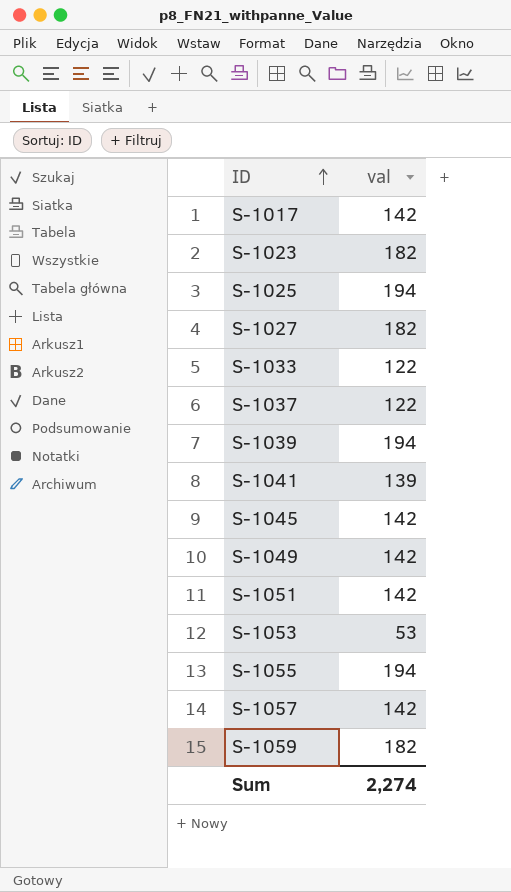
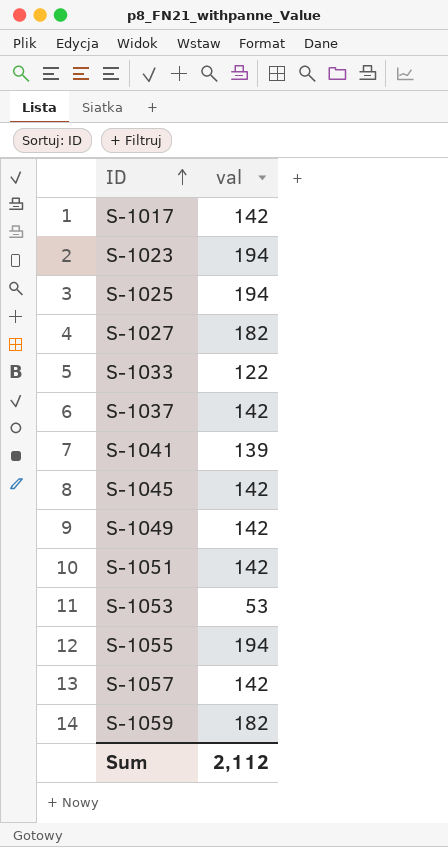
row S-1039: 194 -> none
S-1023 | val: 182 -> 194
S-1037 | val: 122 -> 142
Sum | val: 2,274 -> 2,112

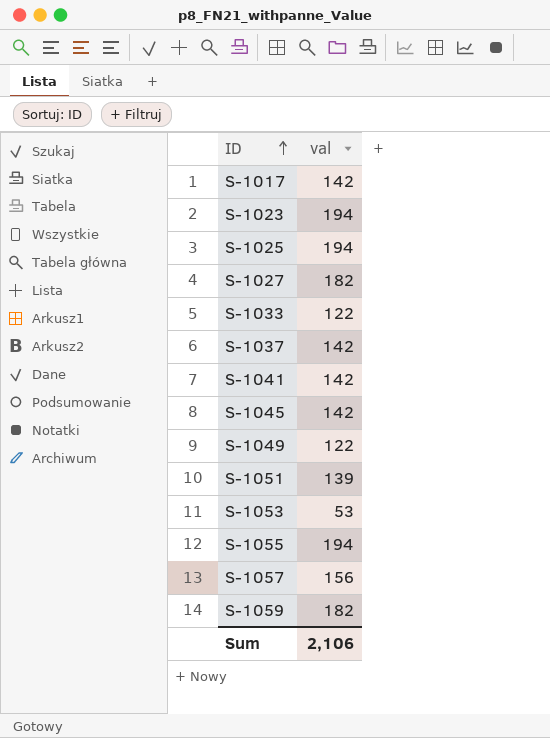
S-1041 | val: 139 -> 142
S-1049 | val: 142 -> 122
S-1051 | val: 142 -> 139
S-1057 | val: 142 -> 156
Sum | val: 2,112 -> 2,106

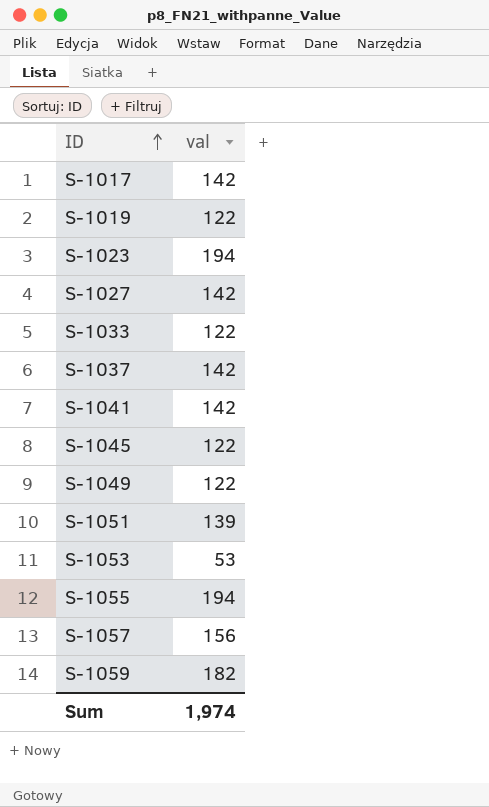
row S-1025: 194 -> none
row S-1019: none -> 122
S-1027 | val: 182 -> 142
S-1045 | val: 142 -> 122
Sum | val: 2,106 -> 1,974

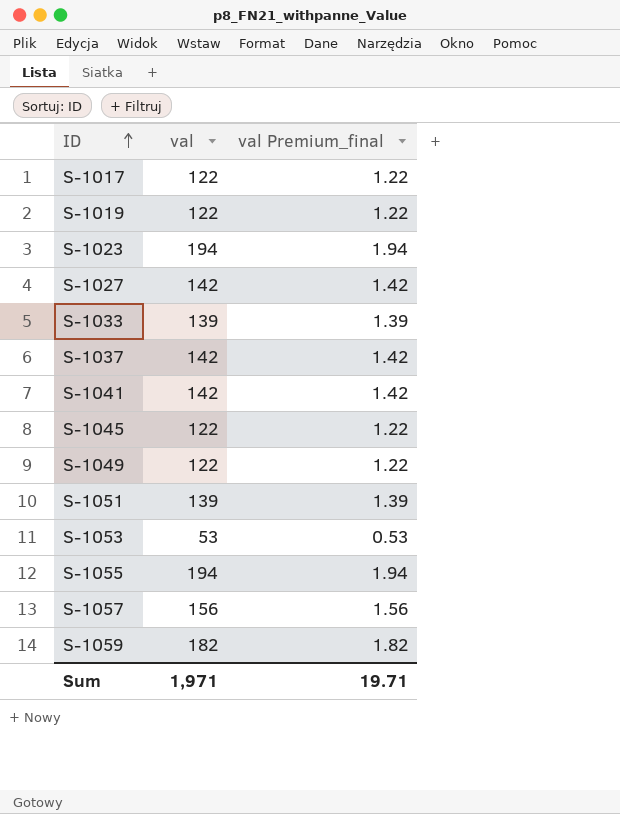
column val Premium_final | formula: none -> [val] * 0.01
S-1017 | val: 142 -> 122
S-1033 | val: 122 -> 139
Sum | val: 1,974 -> 1,971

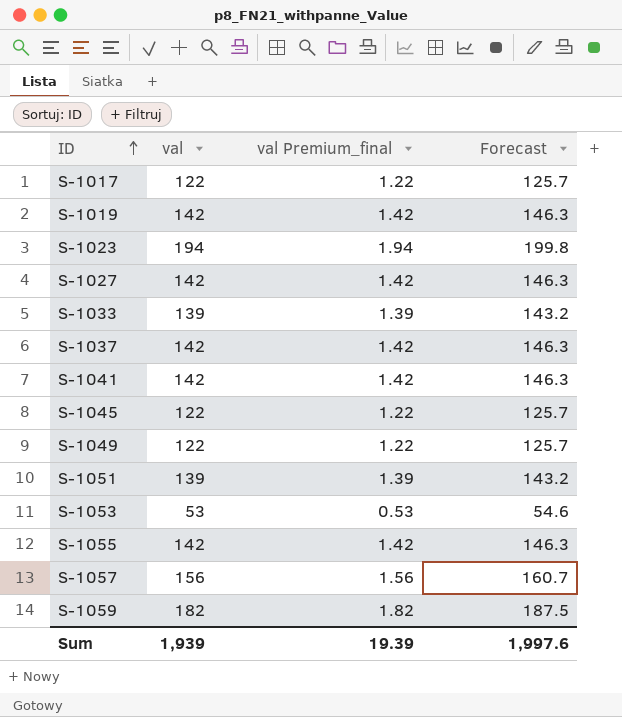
column Forecast | formula: none -> [val] * 1.03
S-1019 | val: 122 -> 142
S-1019 | val Premium_final: 1.22 -> 1.42
S-1055 | val: 194 -> 142
S-1055 | val Premium_final: 1.94 -> 1.42
Sum | val: 1,971 -> 1,939
Sum | val Premium_final: 19.71 -> 19.39

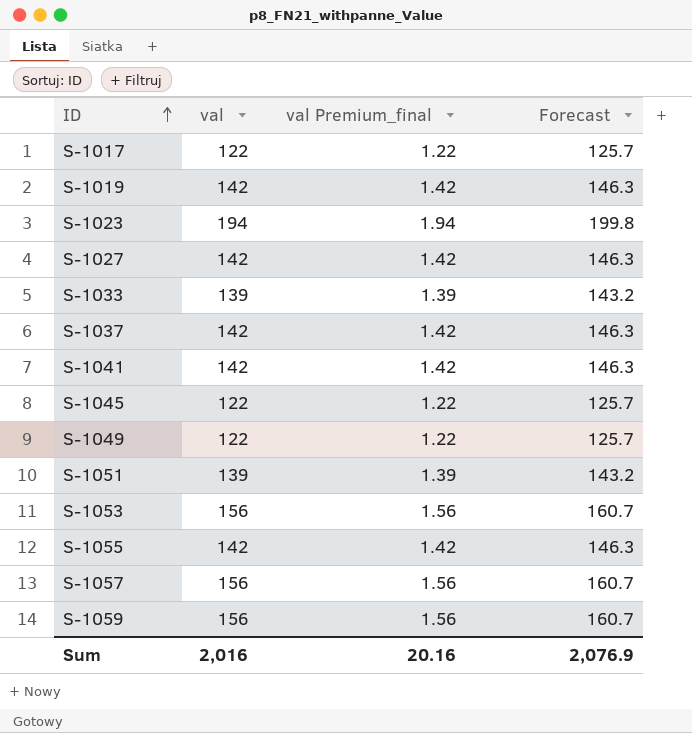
S-1053 | val: 53 -> 156
S-1053 | val Premium_final: 0.53 -> 1.56
S-1053 | Forecast: 54.6 -> 160.7
S-1059 | val: 182 -> 156
S-1059 | val Premium_final: 1.82 -> 1.56
S-1059 | Forecast: 187.5 -> 160.7
Sum | val: 1,939 -> 2,016
Sum | val Premium_final: 19.39 -> 20.16
Sum | Forecast: 1,997.6 -> 2,076.9

